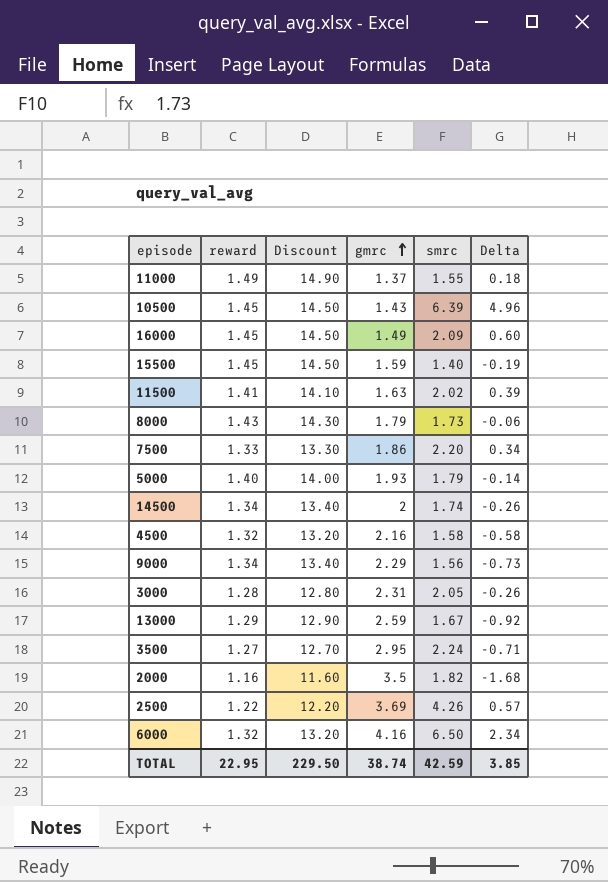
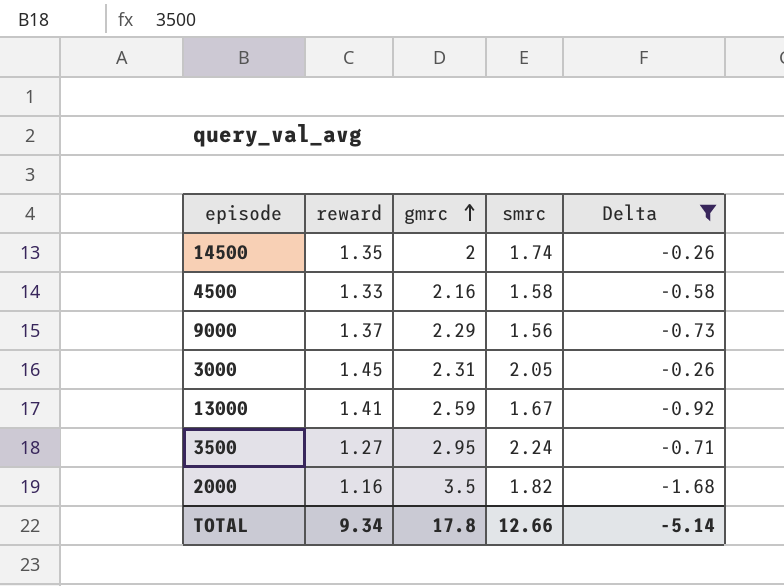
filter: none -> Delta <= -0.26
column Discount | formula: [reward] * 10 -> none
14500 | reward: 1.34 -> 1.35
4500 | reward: 1.32 -> 1.33
9000 | reward: 1.34 -> 1.37
3000 | reward: 1.28 -> 1.45
13000 | reward: 1.29 -> 1.41
TOTAL | reward: 22.95 -> 9.34
TOTAL | gmrc: 38.74 -> 17.8
TOTAL | smrc: 42.59 -> 12.66
TOTAL | Delta: 3.85 -> -5.14

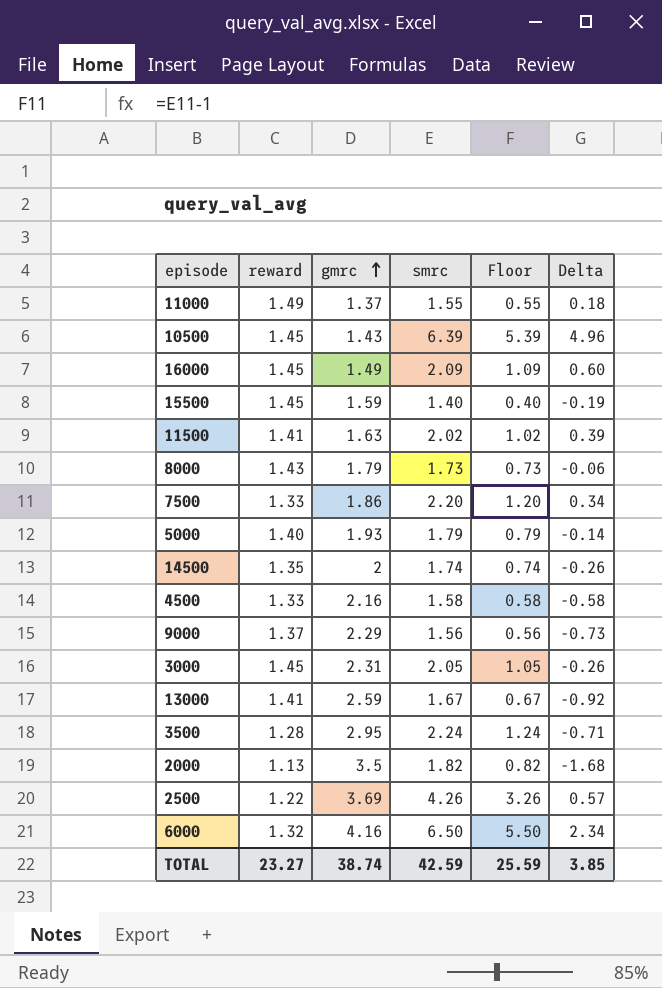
filter: Delta <= -0.26 -> none
column Floor | formula: none -> [smrc] - 1
3500 | reward: 1.27 -> 1.28
2000 | reward: 1.16 -> 1.13
TOTAL | reward: 9.34 -> 23.27
TOTAL | gmrc: 17.8 -> 38.74
TOTAL | smrc: 12.66 -> 42.59
TOTAL | Delta: -5.14 -> 3.85

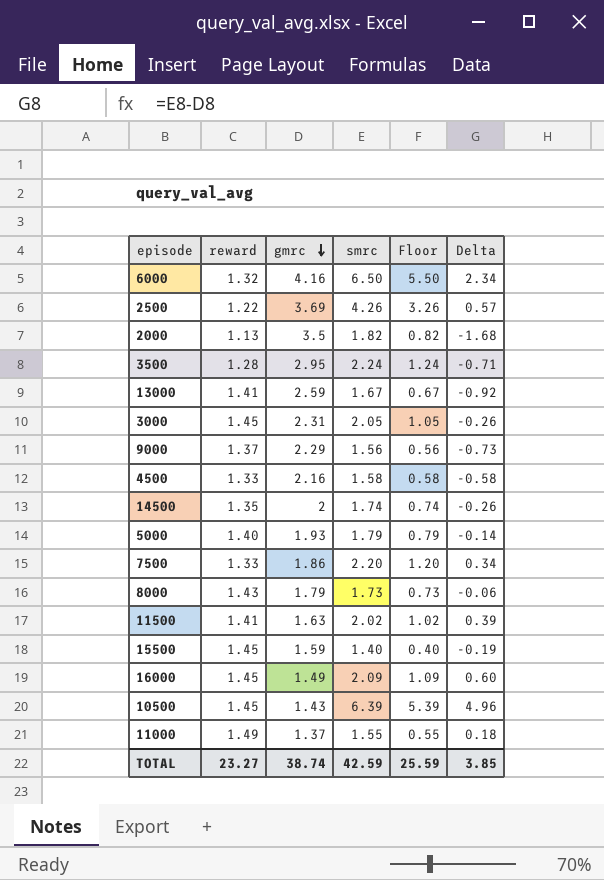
row order: gmrc ascending -> gmrc descending

